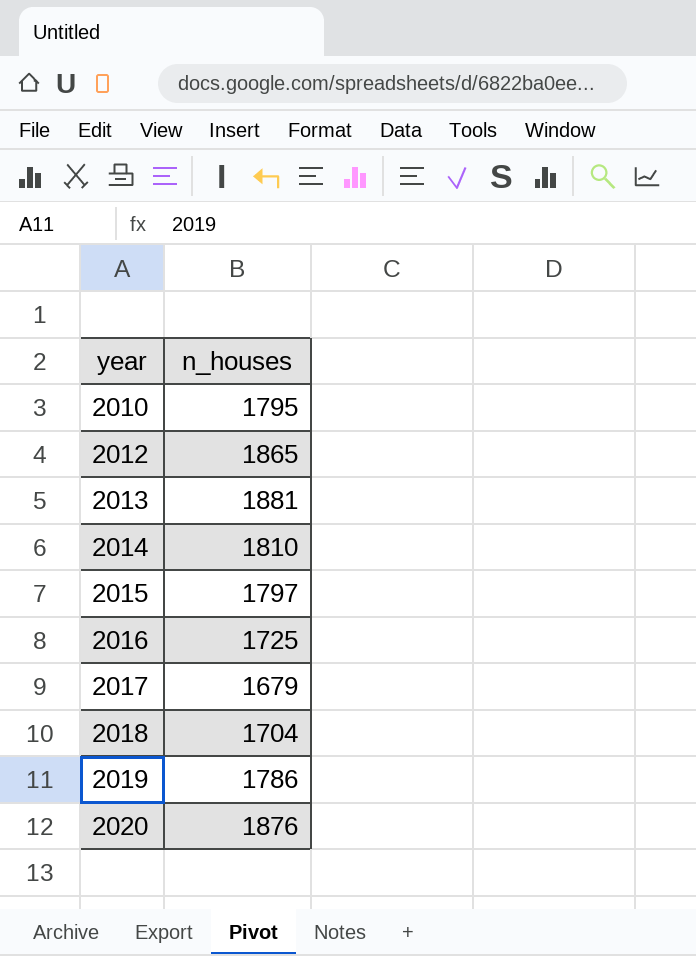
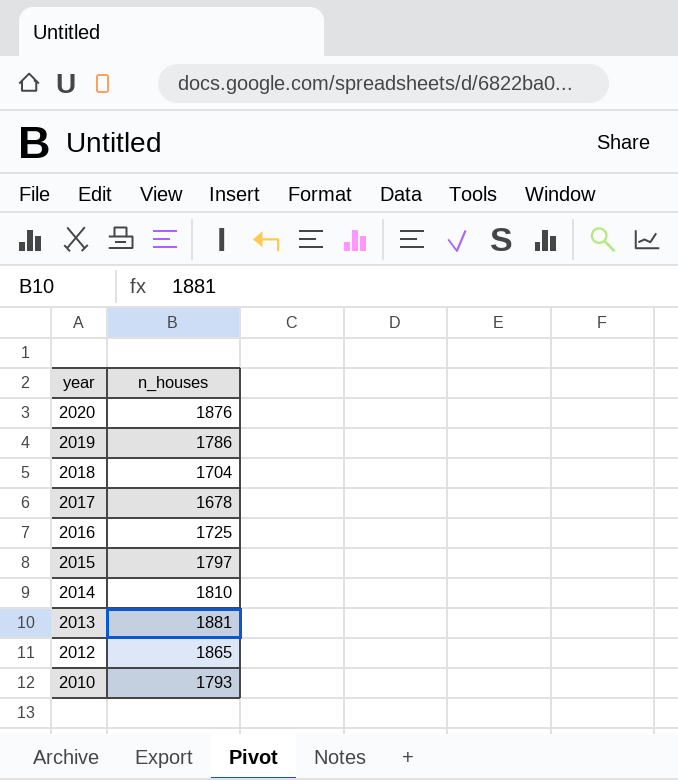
row order: year ascending -> year descending
2017 | n_houses: 1679 -> 1678
2010 | n_houses: 1795 -> 1793

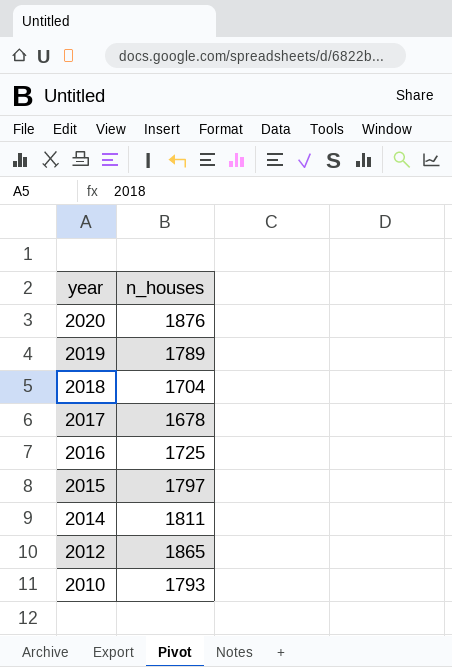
row 2013: 1881 -> none
2019 | n_houses: 1786 -> 1789
2014 | n_houses: 1810 -> 1811

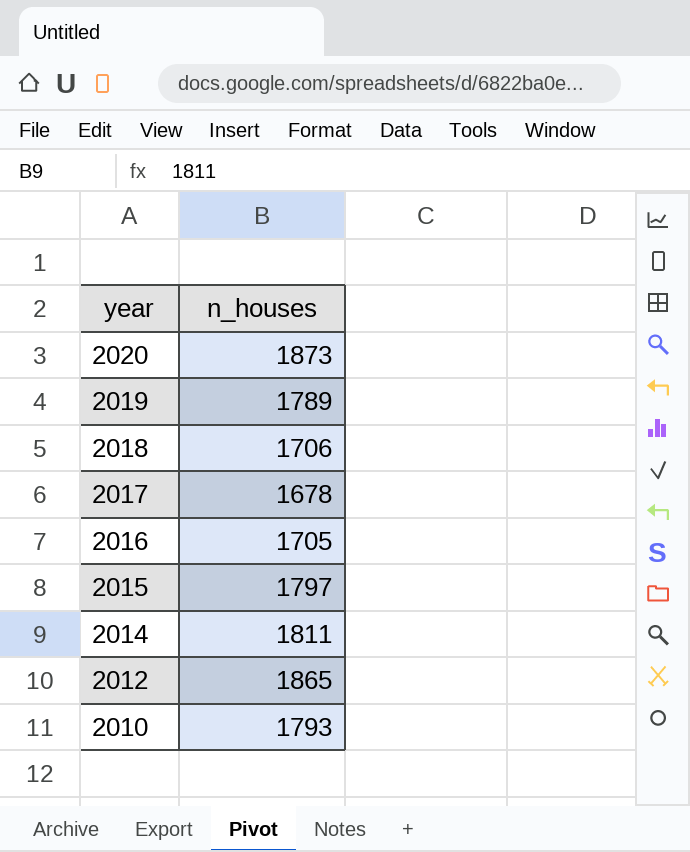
2020 | n_houses: 1876 -> 1873
2018 | n_houses: 1704 -> 1706
2016 | n_houses: 1725 -> 1705

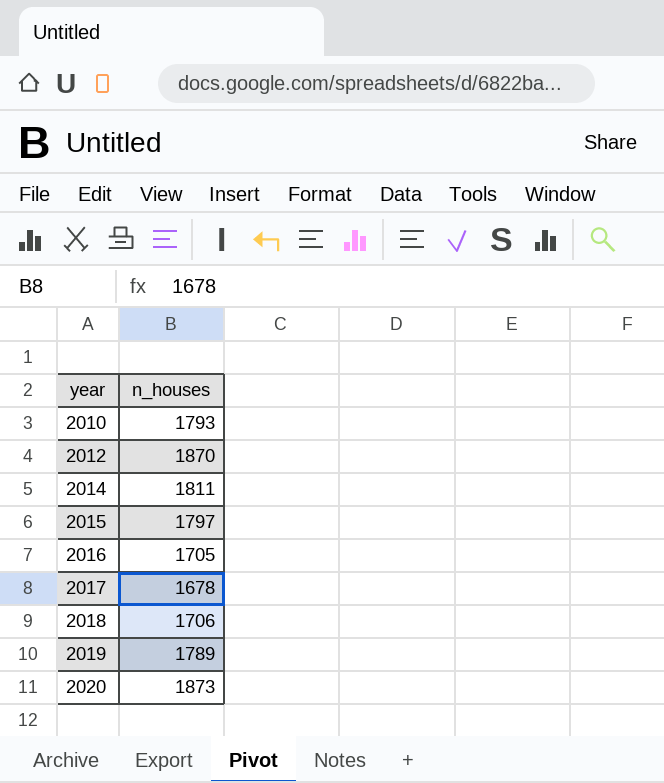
row order: year descending -> year ascending
2012 | n_houses: 1865 -> 1870

